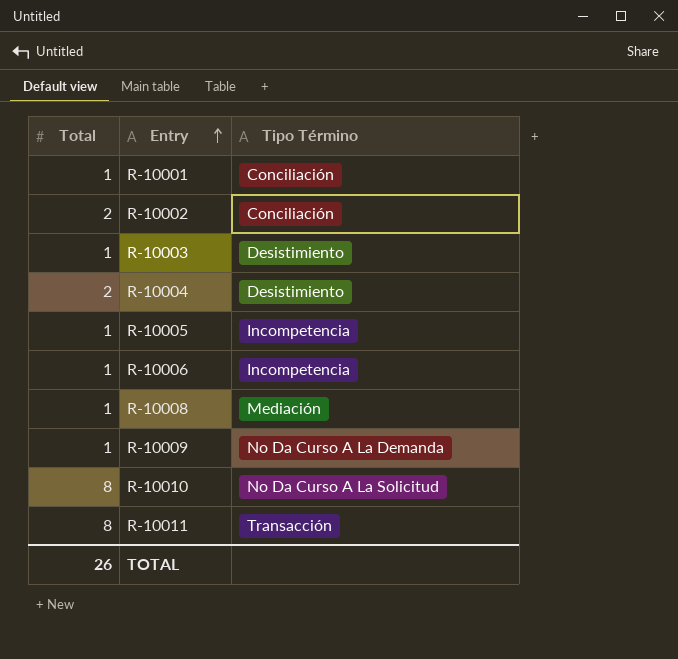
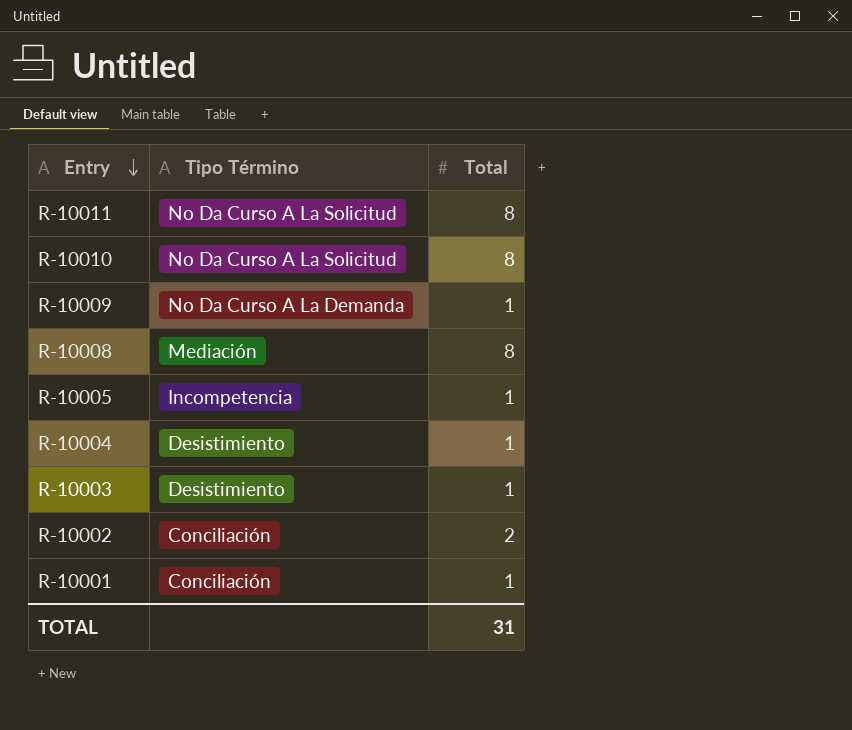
row order: Entry ascending -> Entry descending
column Total | position: 1 -> 3
row R-10006: 1 | Incompetencia -> none
R-10011 | Tipo Término: Transacción -> No Da Curso A La Solicitud
R-10008 | Total: 1 -> 8
R-10004 | Total: 2 -> 1
TOTAL | Total: 26 -> 31

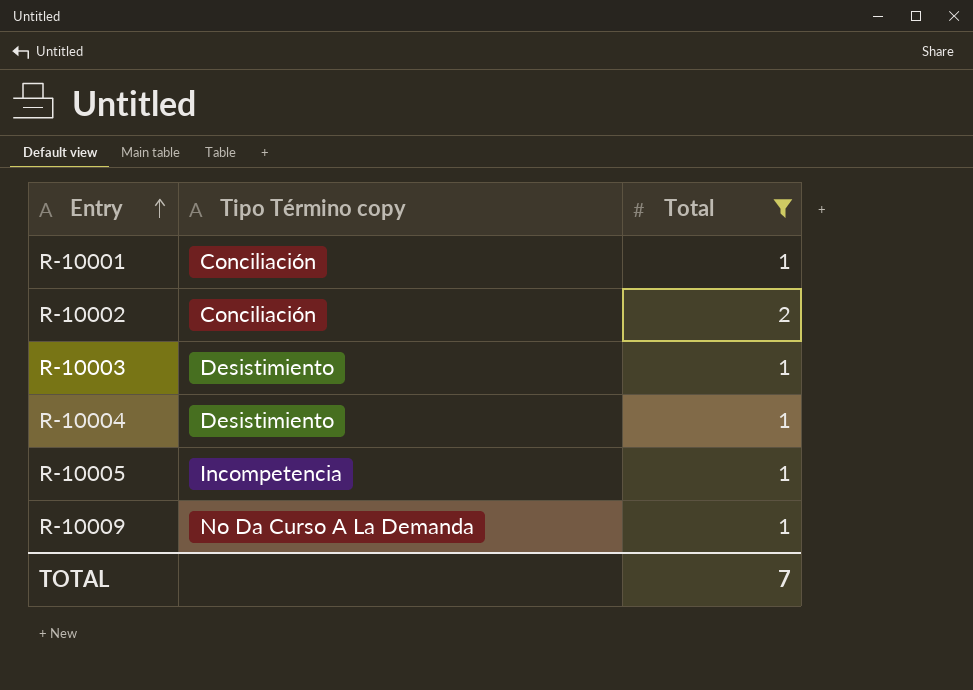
filter: none -> Total != 8
row order: Entry descending -> Entry ascending
column name: Tipo Término -> Tipo Término copy
TOTAL | Total: 31 -> 7

